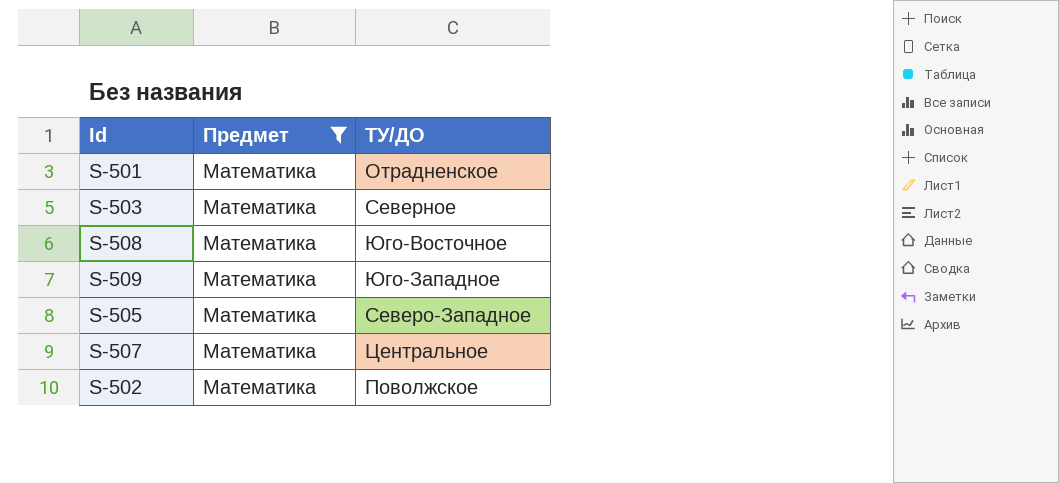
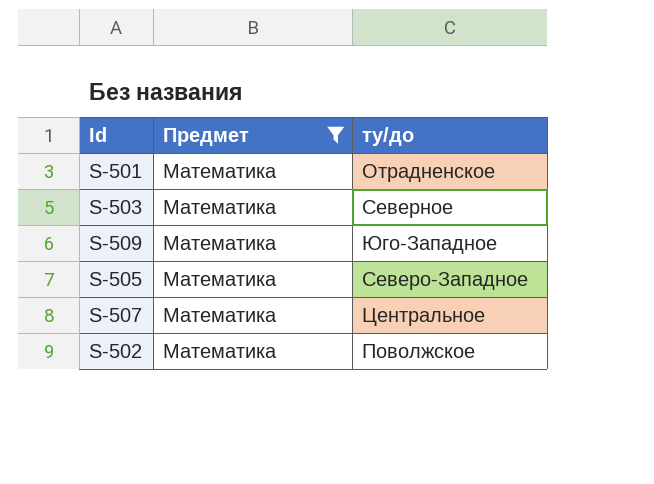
column name: ТУ/ДО -> ту/до
row S-508: Математика | Юго-Восточное -> none

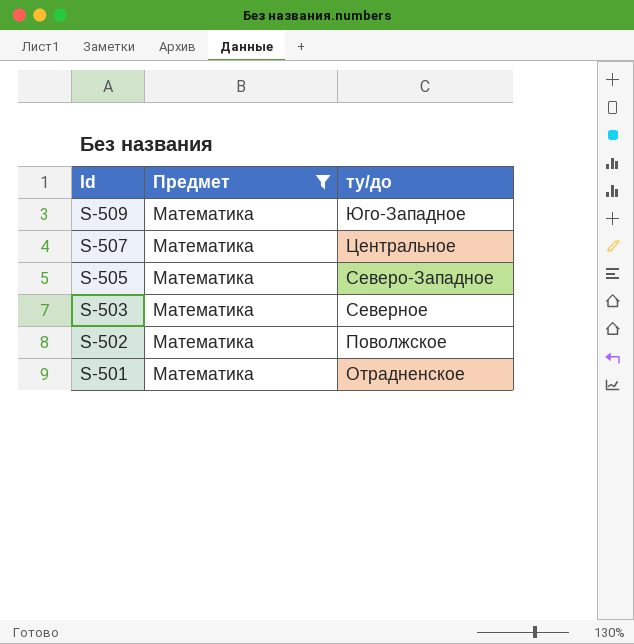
row order: none -> Id descending

